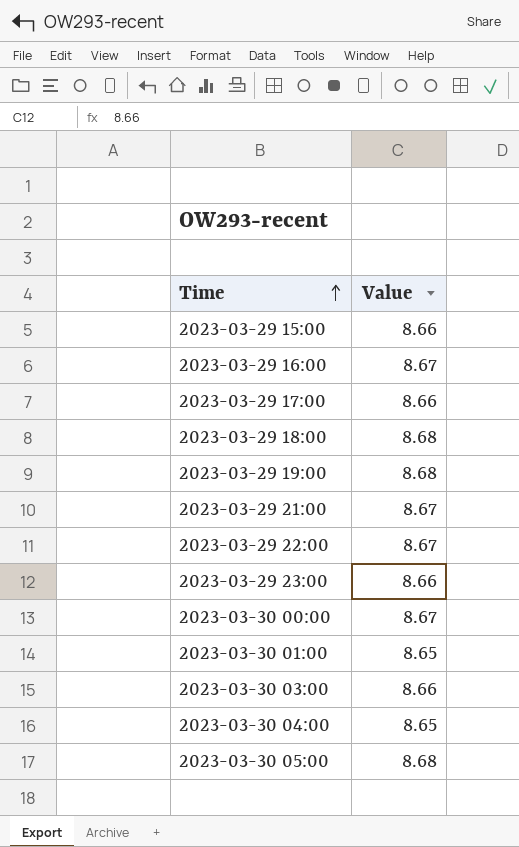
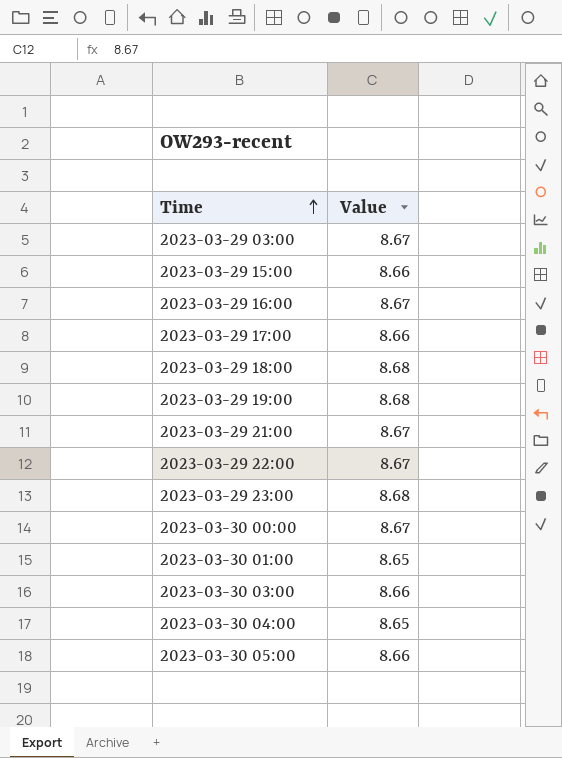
row 2023-03-29 03:00: none -> 8.67
2023-03-29 23:00 | Value: 8.66 -> 8.68
2023-03-30 05:00 | Value: 8.68 -> 8.66

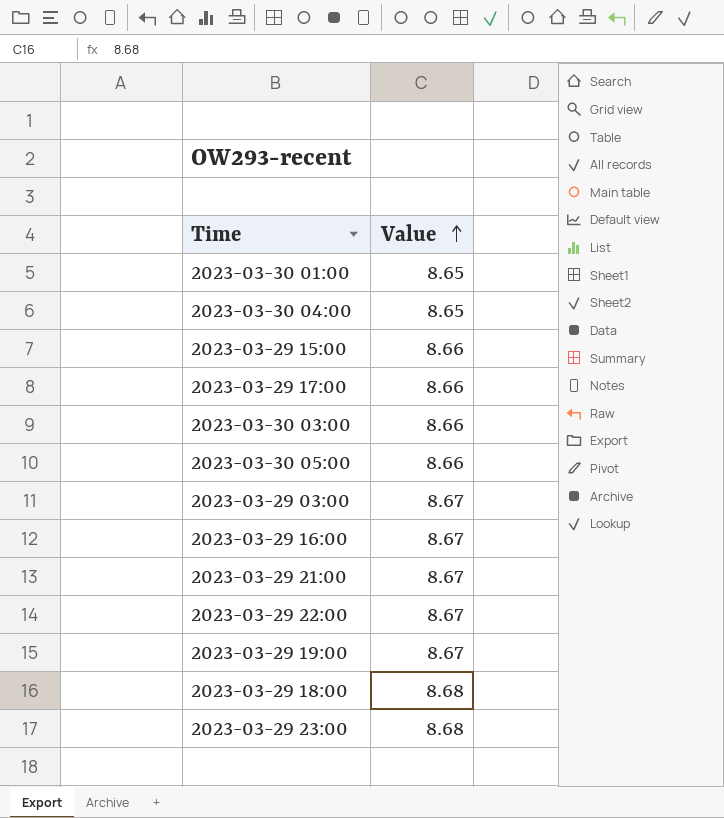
row order: Time ascending -> Value ascending
row 2023-03-30 00:00: 8.67 -> none
2023-03-29 19:00 | Value: 8.68 -> 8.67

